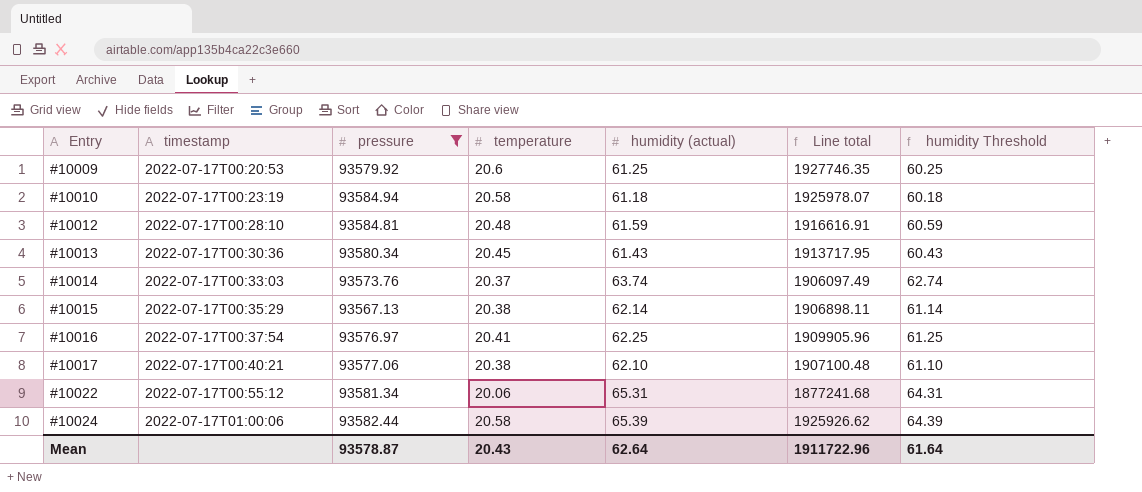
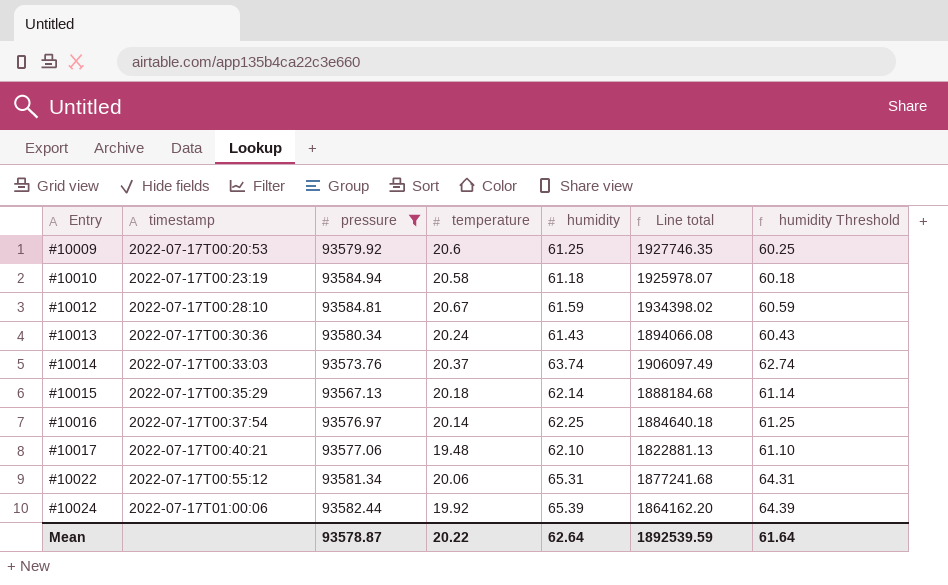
column name: humidity (actual) -> humidity
#10012 | temperature: 20.48 -> 20.67
#10012 | Line total: 1916616.91 -> 1934398.02
#10013 | temperature: 20.45 -> 20.24
#10013 | Line total: 1913717.95 -> 1894066.08
#10015 | temperature: 20.38 -> 20.18
#10015 | Line total: 1906898.11 -> 1888184.68
#10016 | temperature: 20.41 -> 20.14
#10016 | Line total: 1909905.96 -> 1884640.18
#10017 | temperature: 20.38 -> 19.48
#10017 | Line total: 1907100.48 -> 1822881.13
#10024 | temperature: 20.58 -> 19.92
#10024 | Line total: 1925926.62 -> 1864162.20
Mean | temperature: 20.43 -> 20.22
Mean | Line total: 1911722.96 -> 1892539.59

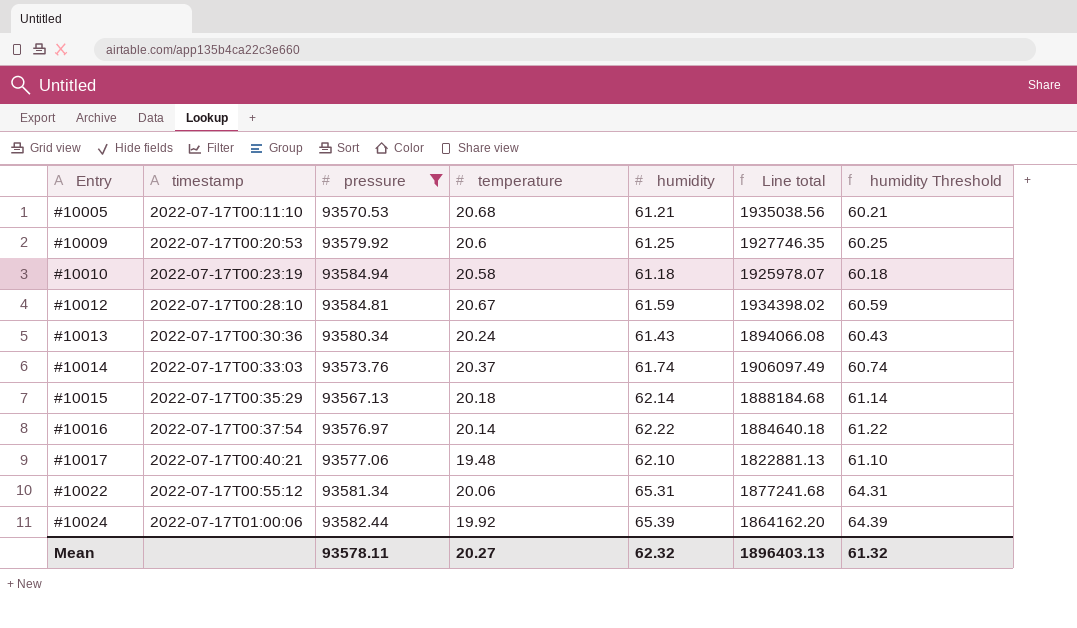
row #10005: none -> 2022-07-17T00:11:10 | 93570.53 | 20.68 | 61.21 | 1935038.56 | 60.21
#10014 | humidity: 63.74 -> 61.74
#10014 | humidity Threshold: 62.74 -> 60.74
#10016 | humidity: 62.25 -> 62.22
#10016 | humidity Threshold: 61.25 -> 61.22
Mean | pressure: 93578.87 -> 93578.11
Mean | temperature: 20.22 -> 20.27
Mean | humidity: 62.64 -> 62.32
Mean | Line total: 1892539.59 -> 1896403.13
Mean | humidity Threshold: 61.64 -> 61.32

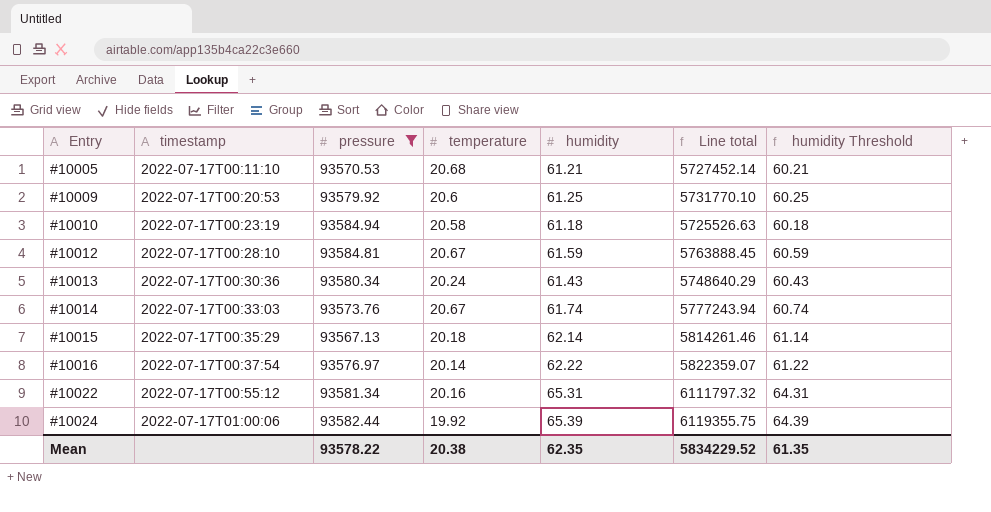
column Line total | formula: [pressure] * [temperature] -> [pressure] * [humidity]
row #10017: 2022-07-17T00:40:21 | 93577.06 | 19.48 | 62.10 | 1822881.13 | 61.10 -> none
#10014 | temperature: 20.37 -> 20.67
#10022 | temperature: 20.06 -> 20.16
Mean | pressure: 93578.11 -> 93578.22
Mean | temperature: 20.27 -> 20.38
Mean | humidity: 62.32 -> 62.35
Mean | Line total: 1896403.13 -> 5834229.52
Mean | humidity Threshold: 61.32 -> 61.35

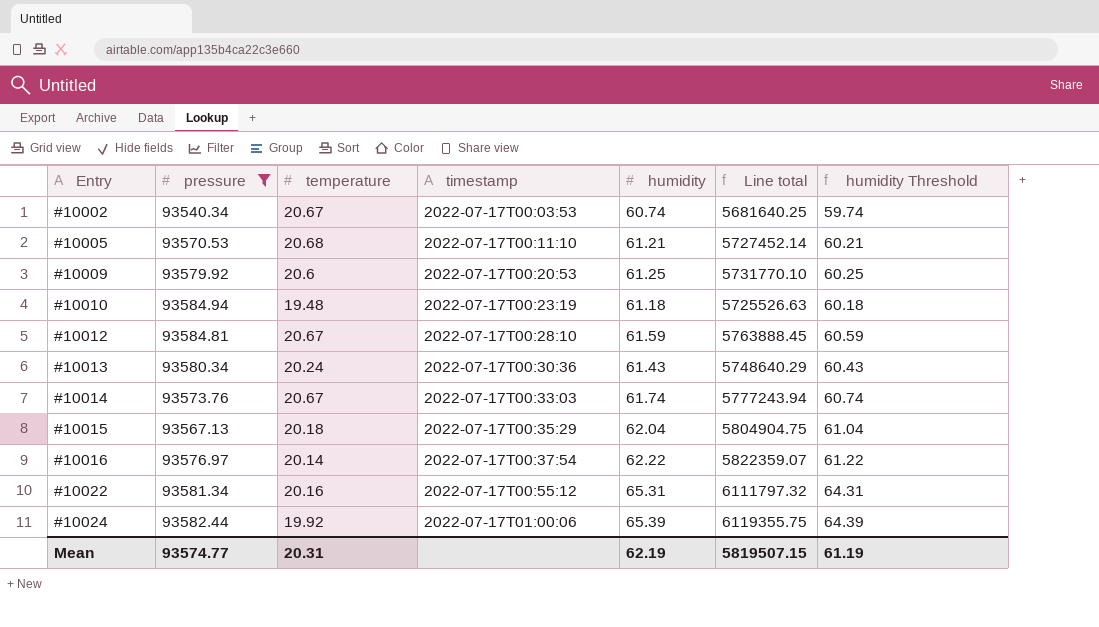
column timestamp | position: 2 -> 4
row #10002: none -> 93540.34 | 20.67 | 2022-07-17T00:03:53 | 60.74 | 5681640.25 | 59.74
#10010 | temperature: 20.58 -> 19.48
#10015 | humidity: 62.14 -> 62.04
#10015 | Line total: 5814261.46 -> 5804904.75
#10015 | humidity Threshold: 61.14 -> 61.04
Mean | pressure: 93578.22 -> 93574.77
Mean | temperature: 20.38 -> 20.31
Mean | humidity: 62.35 -> 62.19
Mean | Line total: 5834229.52 -> 5819507.15
Mean | humidity Threshold: 61.35 -> 61.19

